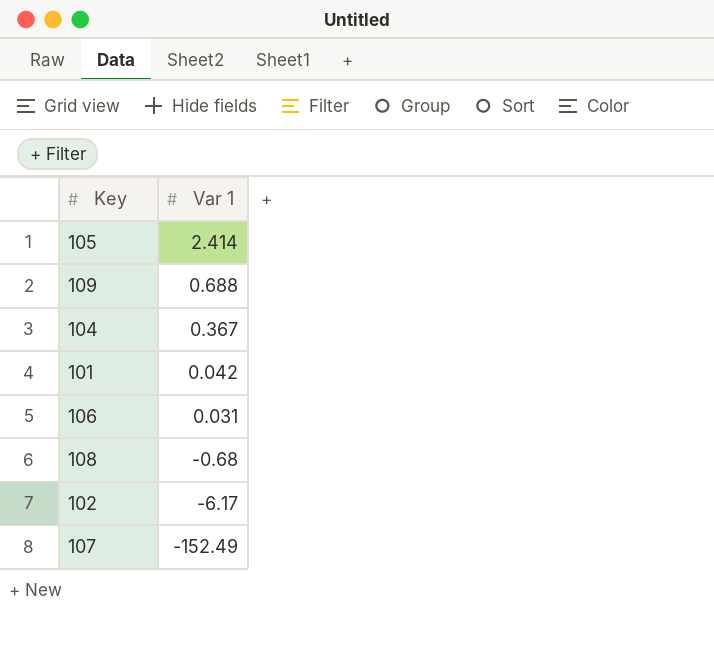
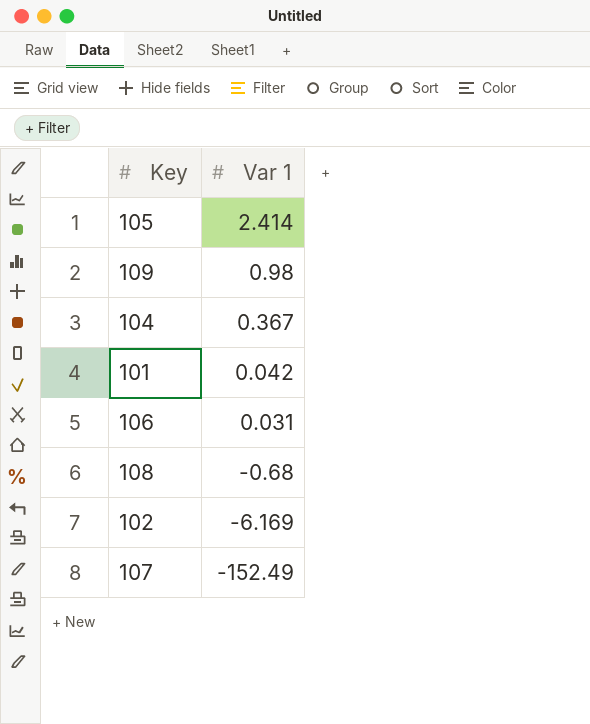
109 | Var 1: 0.688 -> 0.98
102 | Var 1: -6.17 -> -6.169

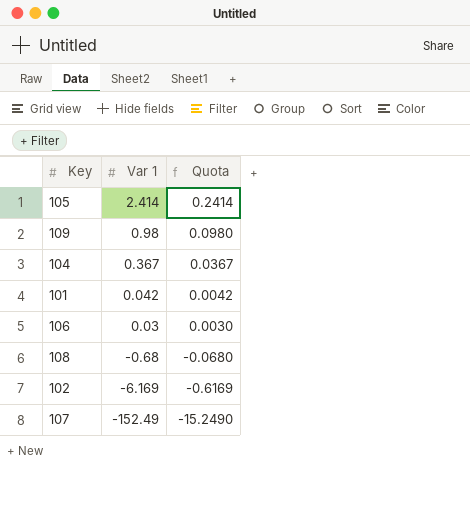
column Quota | formula: none -> [Var 1] * 0.1
106 | Var 1: 0.031 -> 0.03

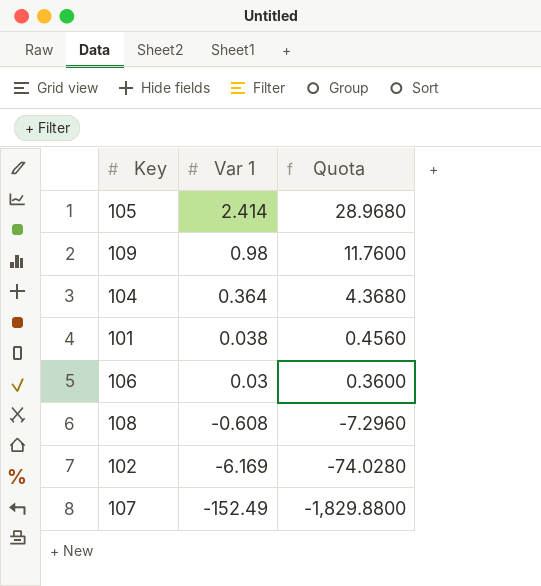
column Quota | formula: [Var 1] * 0.1 -> [Var 1] * 12
104 | Var 1: 0.367 -> 0.364
101 | Var 1: 0.042 -> 0.038
108 | Var 1: -0.68 -> -0.608

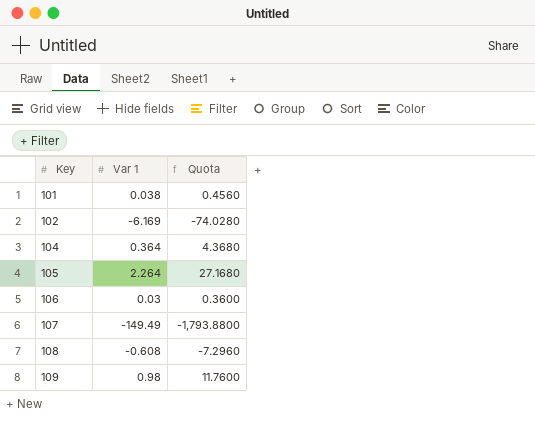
row order: Var 1 descending -> Key ascending
105 | Var 1: 2.414 -> 2.264
105 | Quota: 28.9680 -> 27.1680
107 | Var 1: -152.49 -> -149.49
107 | Quota: -1,829.8800 -> -1,793.8800

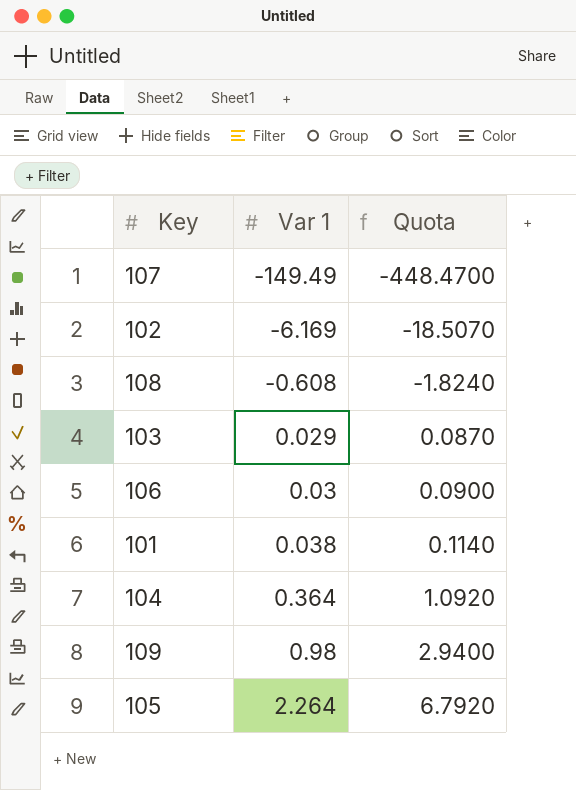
row order: Key ascending -> Var 1 ascending
column Quota | formula: [Var 1] * 12 -> [Var 1] * 3
row 103: none -> 0.029 | 0.0870

